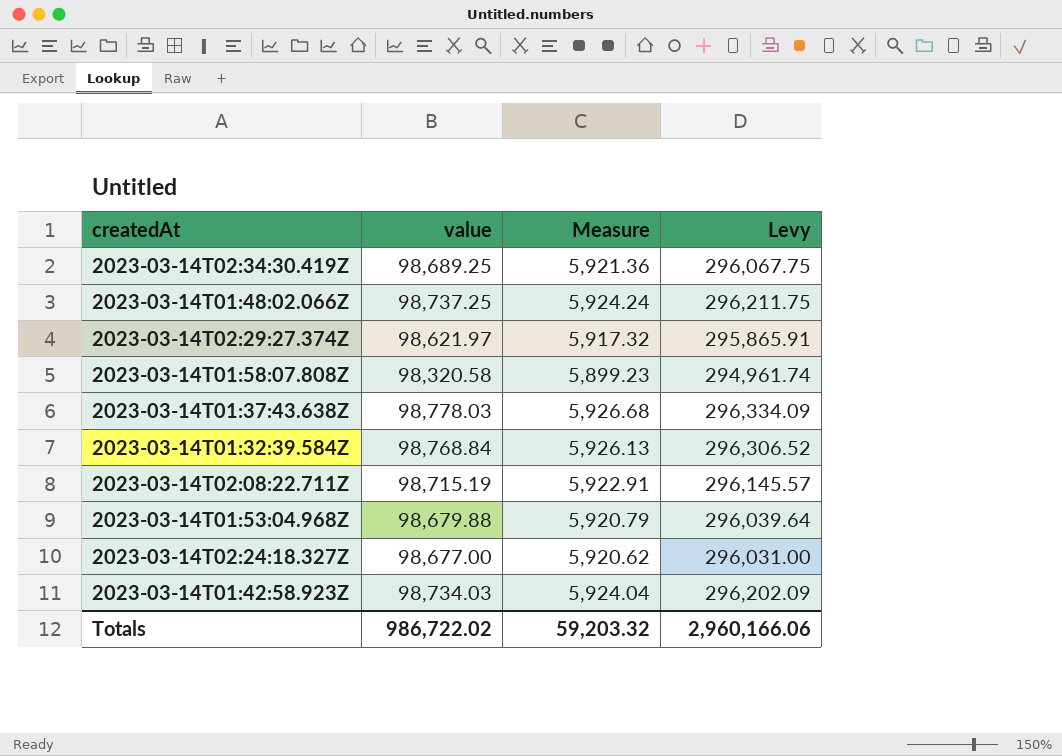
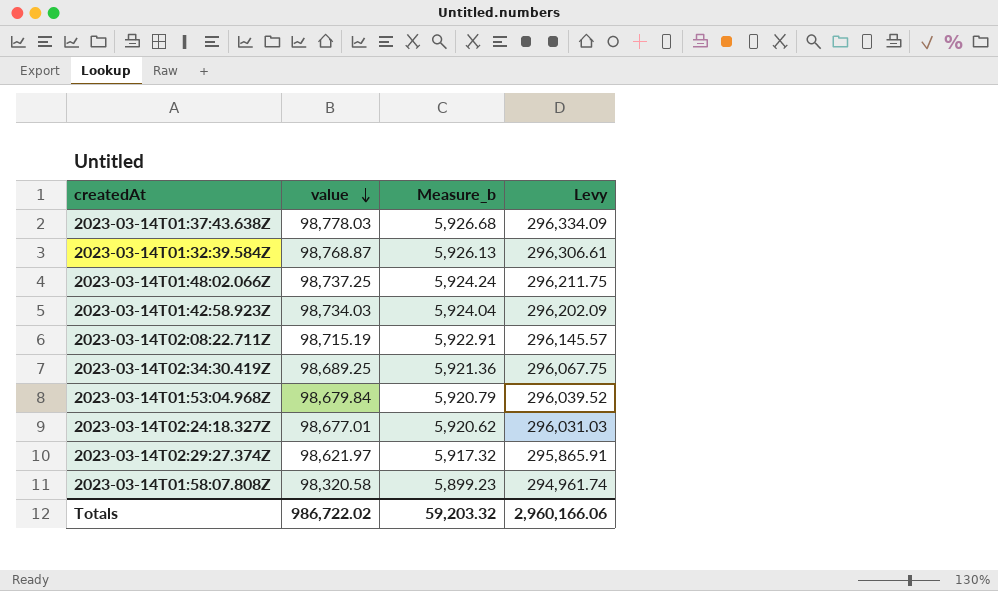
row order: none -> value descending
column name: Measure -> Measure_b
2023-03-14T01:32:39.584Z | value: 98,768.84 -> 98,768.87
2023-03-14T01:32:39.584Z | Levy: 296,306.52 -> 296,306.61
2023-03-14T01:53:04.968Z | value: 98,679.88 -> 98,679.84
2023-03-14T01:53:04.968Z | Levy: 296,039.64 -> 296,039.52
2023-03-14T02:24:18.327Z | value: 98,677.00 -> 98,677.01
2023-03-14T02:24:18.327Z | Levy: 296,031.00 -> 296,031.03

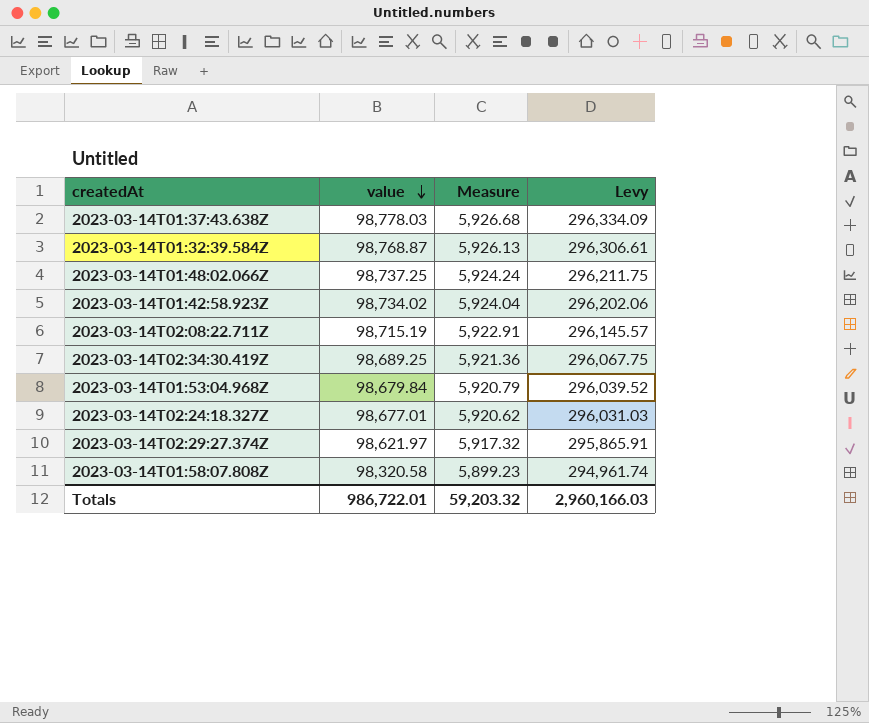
column name: Measure_b -> Measure
2023-03-14T01:42:58.923Z | value: 98,734.03 -> 98,734.02
2023-03-14T01:42:58.923Z | Levy: 296,202.09 -> 296,202.06
Totals | value: 986,722.02 -> 986,722.01
Totals | Levy: 2,960,166.06 -> 2,960,166.03

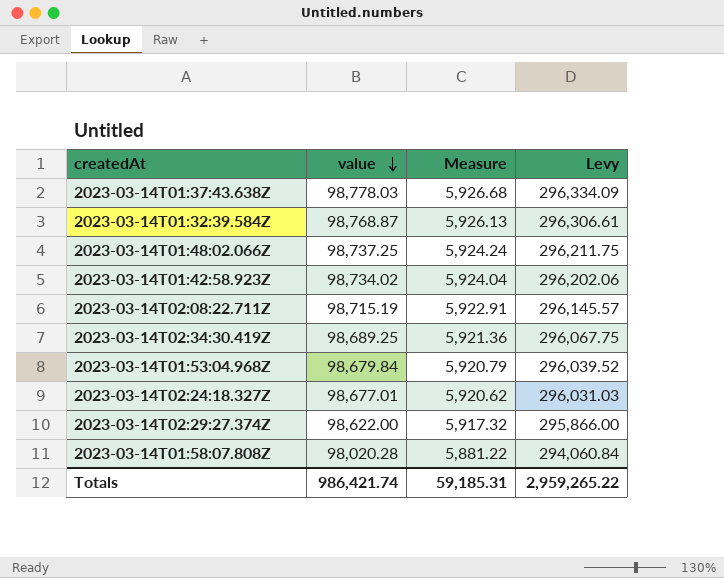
2023-03-14T02:29:27.374Z | value: 98,621.97 -> 98,622.00
2023-03-14T02:29:27.374Z | Levy: 295,865.91 -> 295,866.00
2023-03-14T01:58:07.808Z | value: 98,320.58 -> 98,020.28
2023-03-14T01:58:07.808Z | Measure: 5,899.23 -> 5,881.22
2023-03-14T01:58:07.808Z | Levy: 294,961.74 -> 294,060.84
Totals | value: 986,722.01 -> 986,421.74
Totals | Measure: 59,203.32 -> 59,185.31
Totals | Levy: 2,960,166.03 -> 2,959,265.22

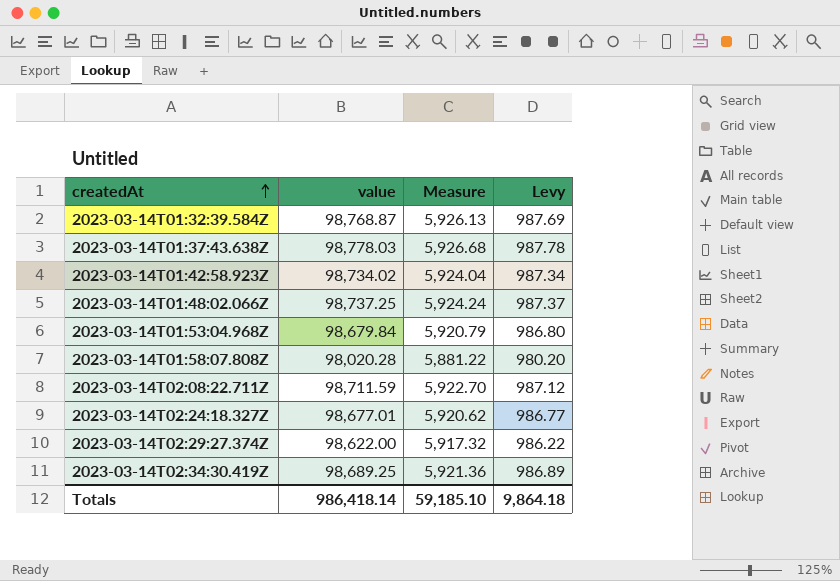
row order: value descending -> createdAt ascending
column Levy | formula: [value] * 3 -> [value] * 0.01
2023-03-14T02:08:22.711Z | value: 98,715.19 -> 98,711.59
2023-03-14T02:08:22.711Z | Measure: 5,922.91 -> 5,922.70
Totals | value: 986,421.74 -> 986,418.14
Totals | Measure: 59,185.31 -> 59,185.10
Totals | Levy: 2,959,265.22 -> 9,864.18

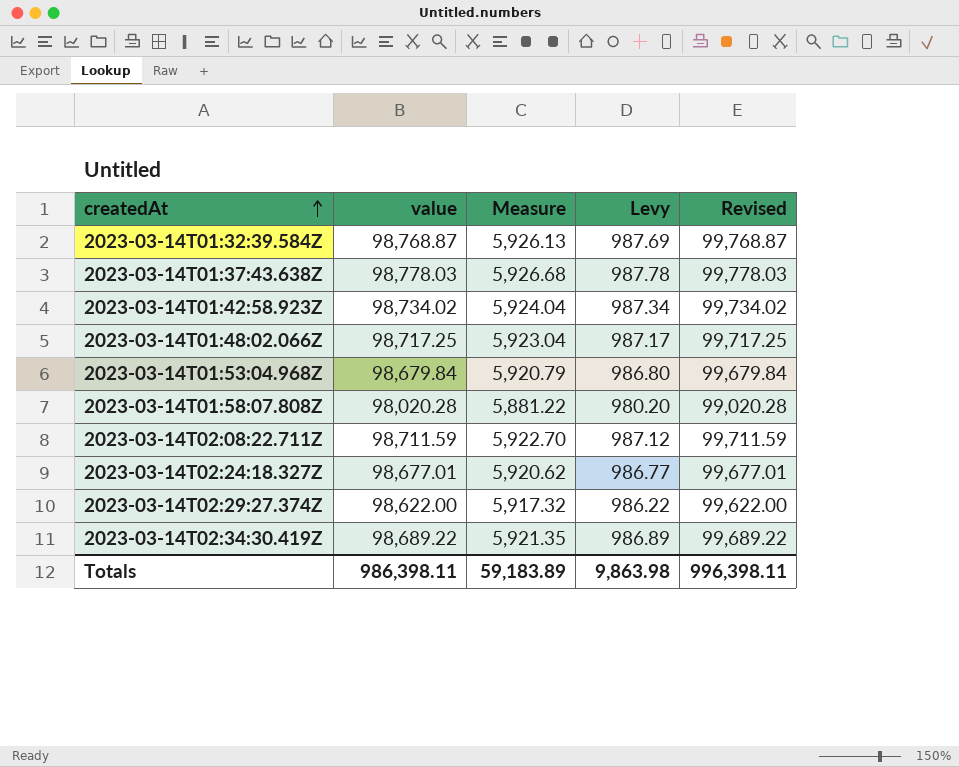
column Revised | formula: none -> [value] + 1000
2023-03-14T01:48:02.066Z | value: 98,737.25 -> 98,717.25
2023-03-14T01:48:02.066Z | Measure: 5,924.24 -> 5,923.04
2023-03-14T01:48:02.066Z | Levy: 987.37 -> 987.17
2023-03-14T02:34:30.419Z | value: 98,689.25 -> 98,689.22
2023-03-14T02:34:30.419Z | Measure: 5,921.36 -> 5,921.35
Totals | value: 986,418.14 -> 986,398.11
Totals | Measure: 59,185.10 -> 59,183.89
Totals | Levy: 9,864.18 -> 9,863.98

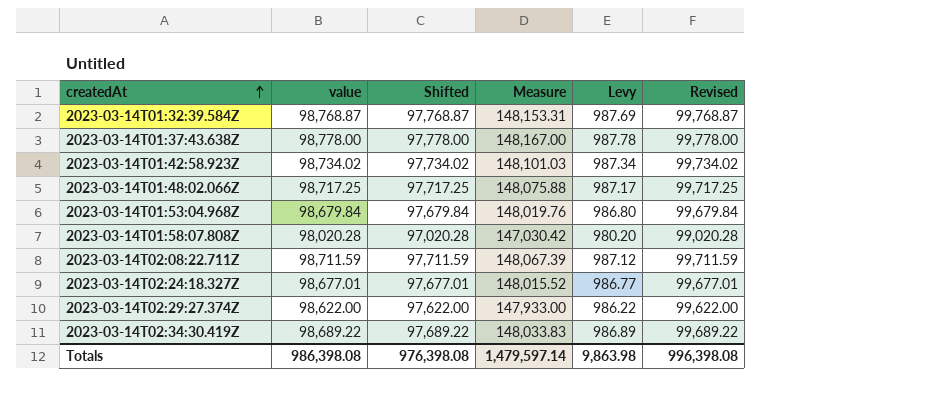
column Shifted | formula: none -> [value] - 1000
column Measure | formula: [value] * 0.06 -> [value] * 1.5
2023-03-14T01:37:43.638Z | value: 98,778.03 -> 98,778.00
2023-03-14T01:37:43.638Z | Revised: 99,778.03 -> 99,778.00
Totals | value: 986,398.11 -> 986,398.08
Totals | Measure: 59,183.89 -> 1,479,597.14
Totals | Revised: 996,398.11 -> 996,398.08

